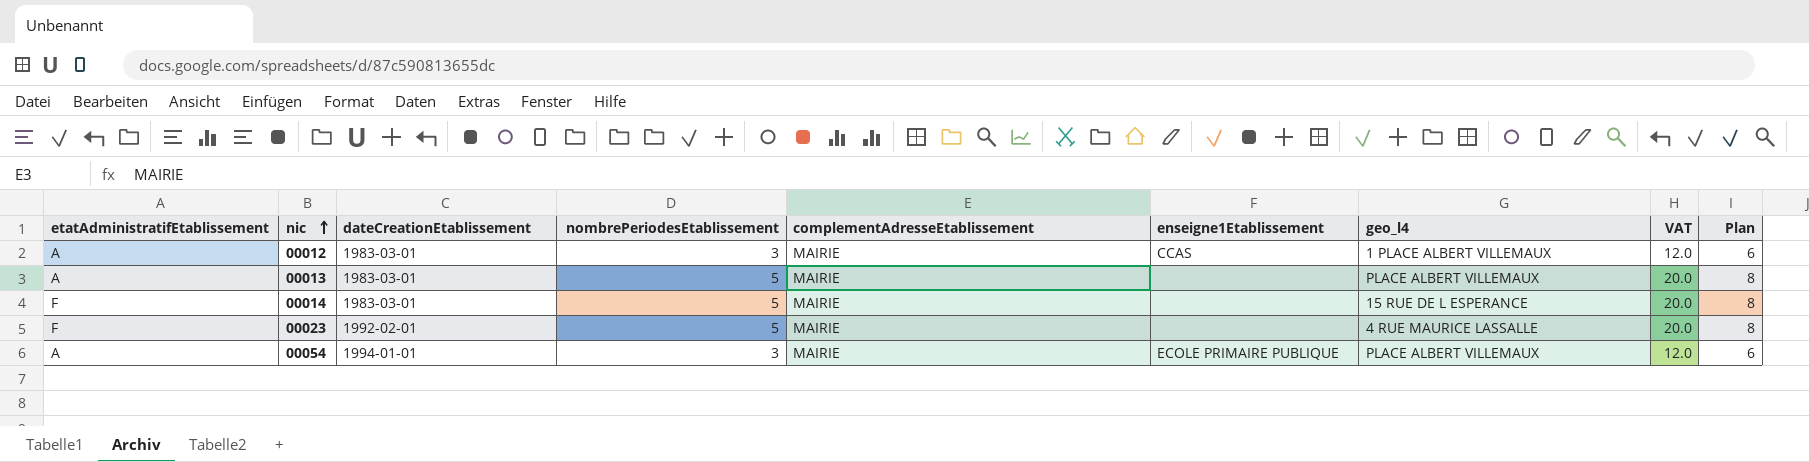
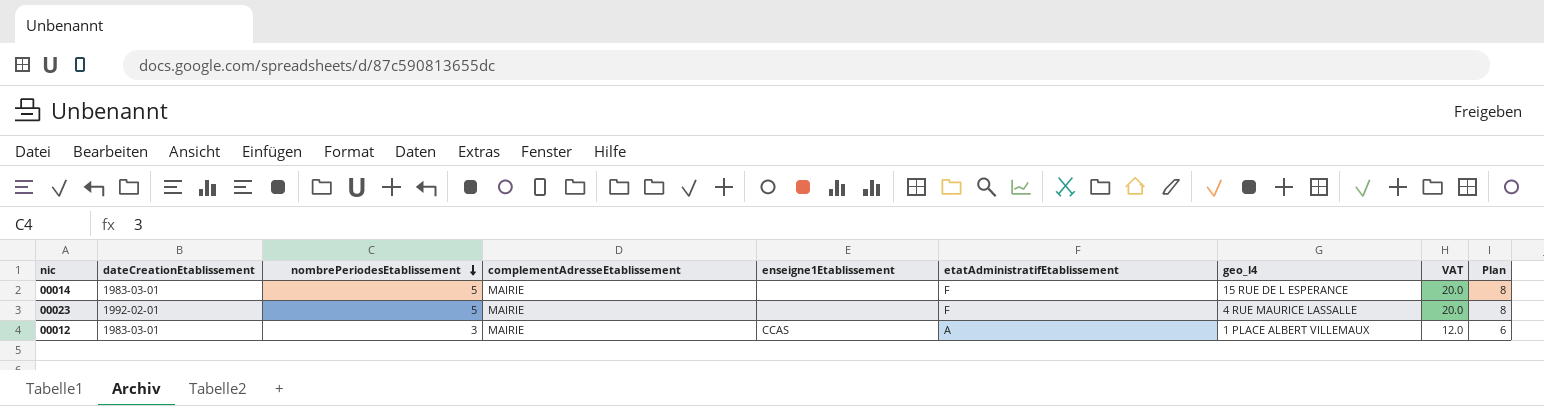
row order: nic ascending -> nombrePeriodesEtablissement descending
column etatAdministratifEtablissement | position: 1 -> 6
row 00013: A | 1983-03-01 | 5 | MAIRIE | none | PLACE ALBERT VILLEMAUX | 20.0 | 8 -> none
row 00054: A | 1994-01-01 | 3 | MAIRIE | ECOLE PRIMAIRE PUBLIQUE | PLACE ALBERT VILLEMAUX | 12.0 | 6 -> none

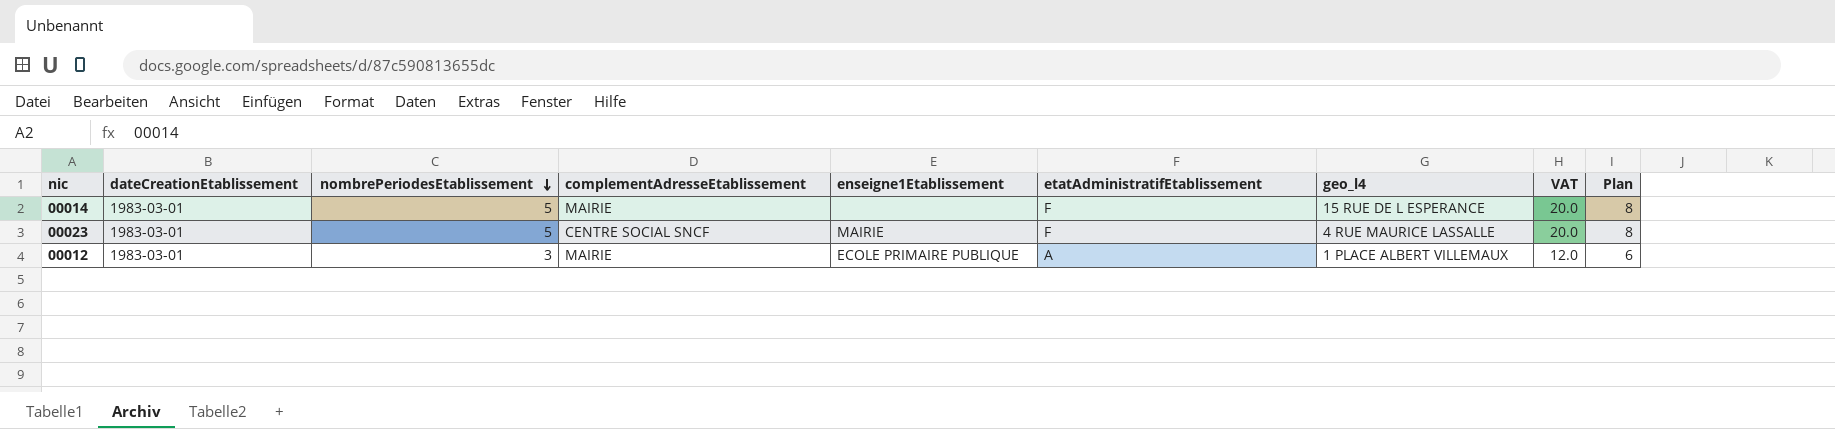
00023 | dateCreationEtablissement: 1992-02-01 -> 1983-03-01
00023 | complementAdresseEtablissement: MAIRIE -> CENTRE SOCIAL SNCF
00023 | enseigne1Etablissement: none -> MAIRIE
00012 | enseigne1Etablissement: CCAS -> ECOLE PRIMAIRE PUBLIQUE

